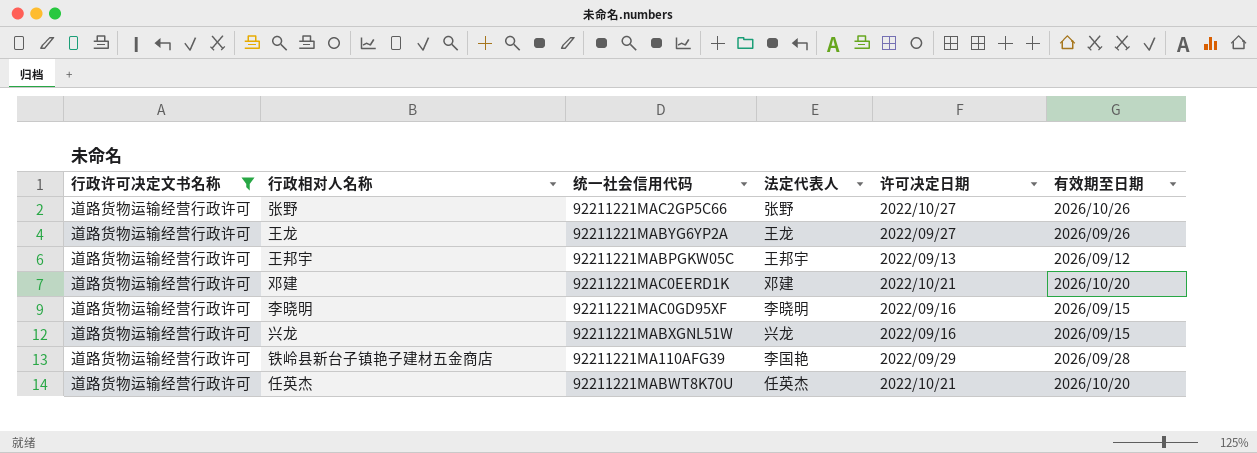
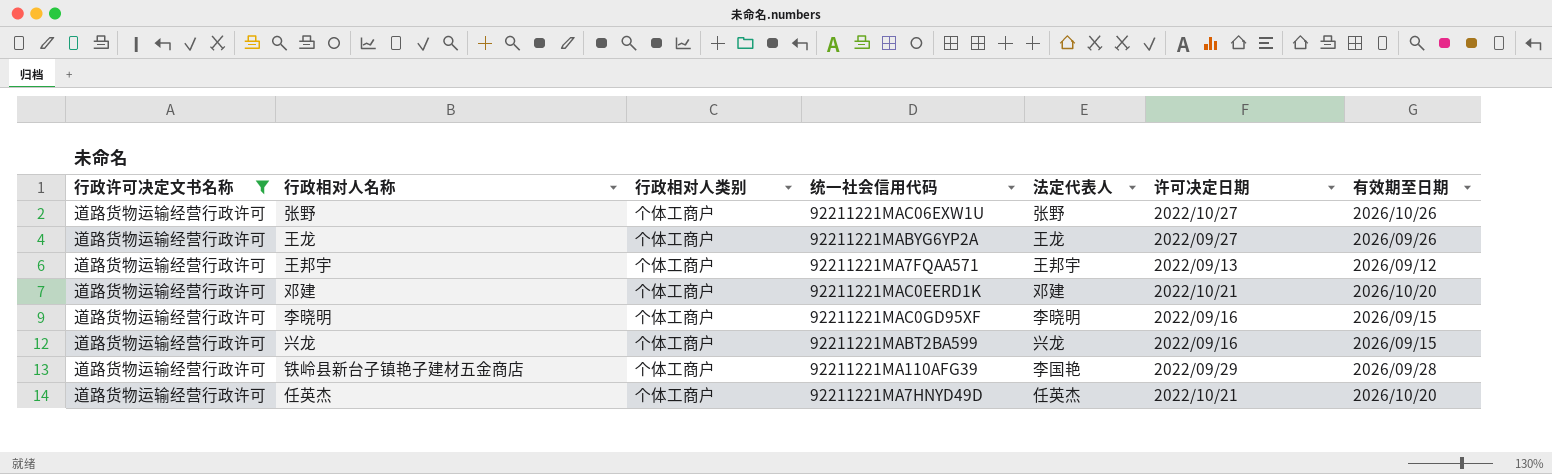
column 行政相对人类别 | position: none -> 3
张野 | 统一社会信用代码: 92211221MAC2GP5C66 -> 92211221MAC06EXW1U
王邦宇 | 统一社会信用代码: 92211221MABPGKW05C -> 92211221MA7FQAA571
兴龙 | 统一社会信用代码: 92211221MABXGNL51W -> 92211221MABT2BA599
任英杰 | 统一社会信用代码: 92211221MABWT8K70U -> 92211221MA7HNYD49D

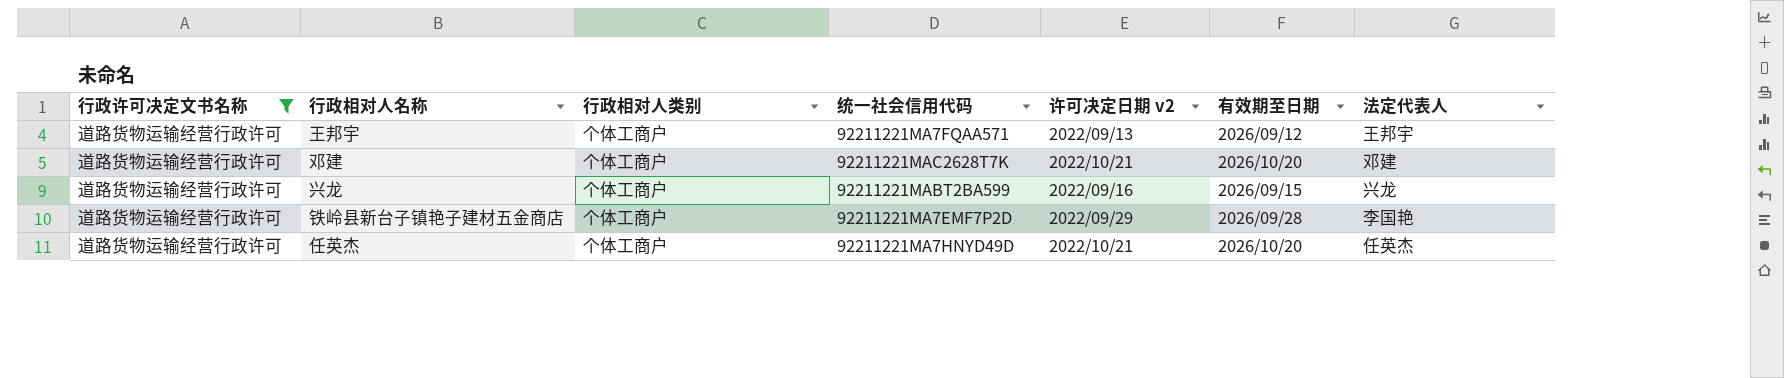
column name: 许可决定日期 -> 许可决定日期 v2
column 法定代表人 | position: 5 -> 7
row 张野: 道路货物运输经营行政许可 | 个体工商户 | 92211221MAC06EXW1U | 张野 | 2022/10/27 | 2026/10/26 -> none
row 王龙: 道路货物运输经营行政许可 | 个体工商户 | 92211221MABYG6YP2A | 王龙 | 2022/09/27 | 2026/09/26 -> none
row 李晓明: 道路货物运输经营行政许可 | 个体工商户 | 92211221MAC0GD95XF | 李晓明 | 2022/09/16 | 2026/09/15 -> none
邓建 | 统一社会信用代码: 92211221MAC0EERD1K -> 92211221MAC2628T7K
铁岭县新台子镇艳子建材五金商店 | 统一社会信用代码: 92211221MA110AFG39 -> 92211221MA7EMF7P2D

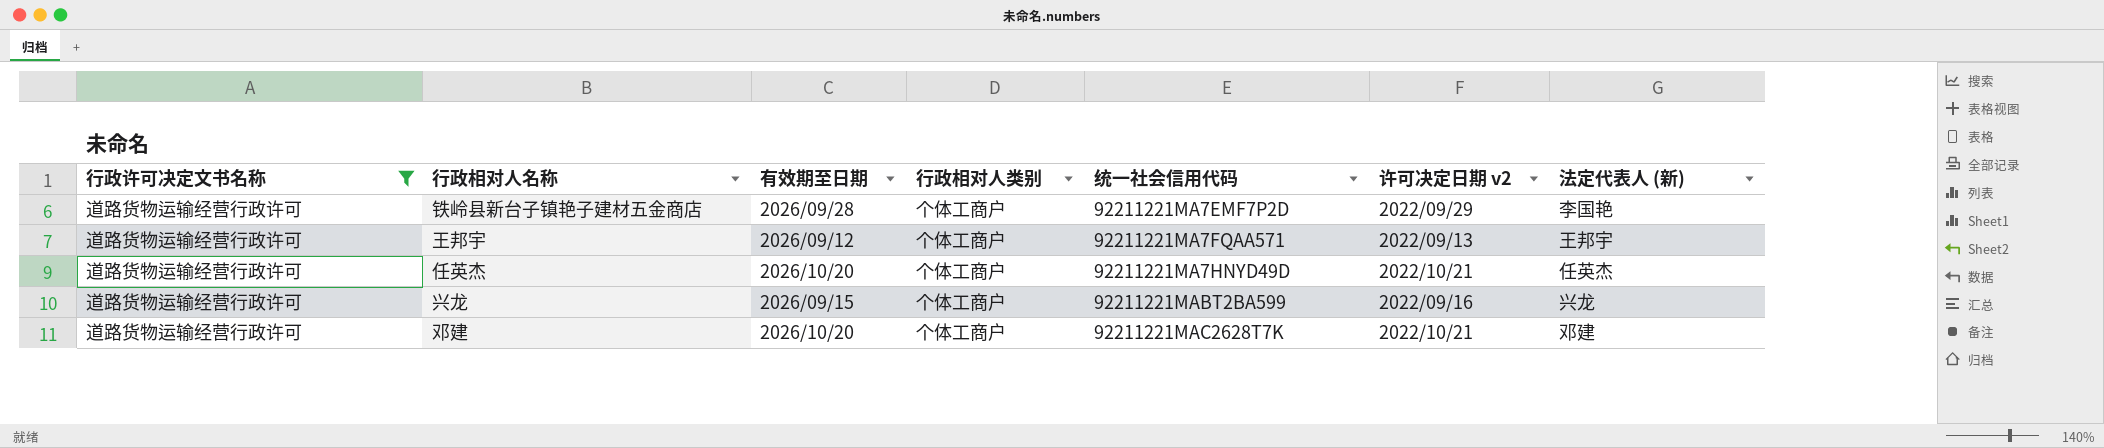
row order: none -> 统一社会信用代码 ascending
column 有效期至日期 | position: 6 -> 3
column name: 法定代表人 -> 法定代表人 (新)

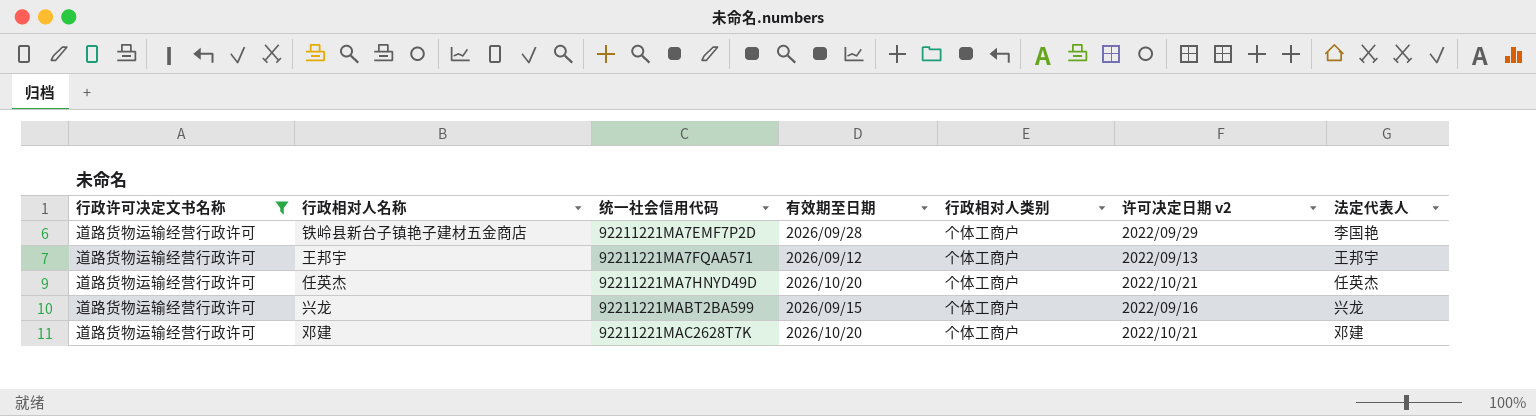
column 统一社会信用代码 | position: 5 -> 3
column name: 法定代表人 (新) -> 法定代表人

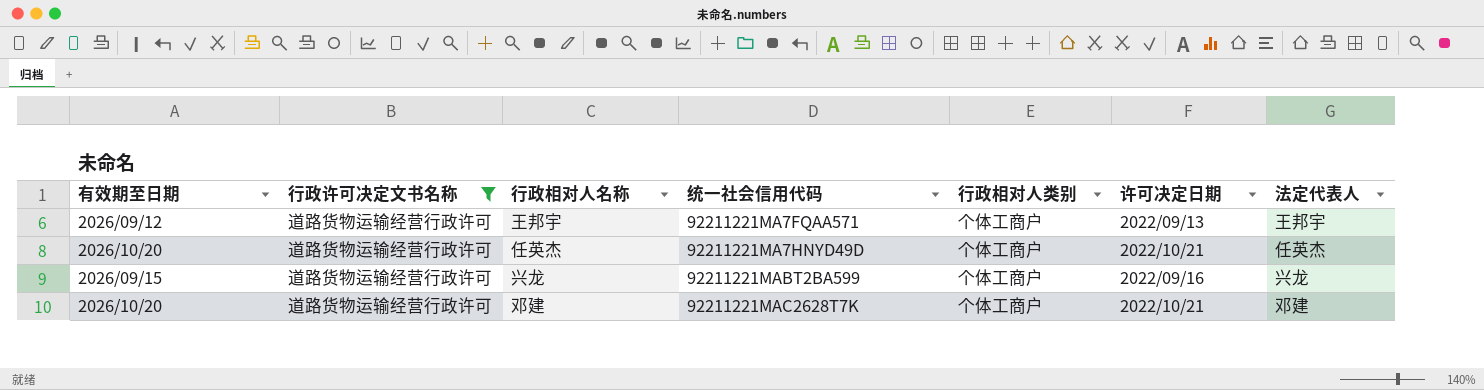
column 有效期至日期 | position: 4 -> 1
column name: 许可决定日期 v2 -> 许可决定日期
row 铁岭县新台子镇艳子建材五金商店: 道路货物运输经营行政许可 | 92211221MA7EMF7P2D | 2026/09/28 | 个体工商户 | 2022/09/29 | 李国艳 -> none

